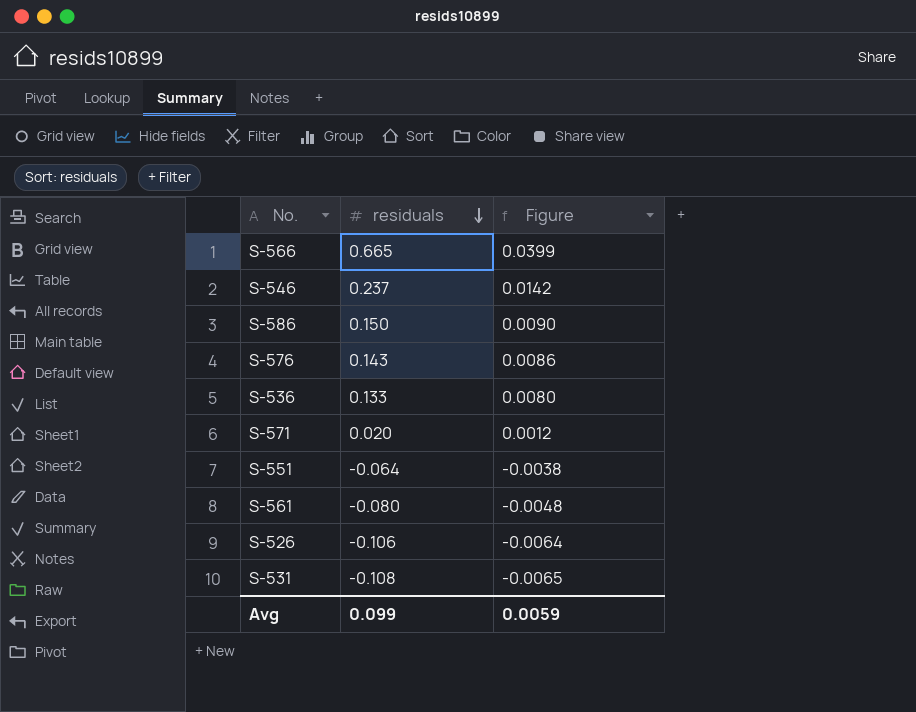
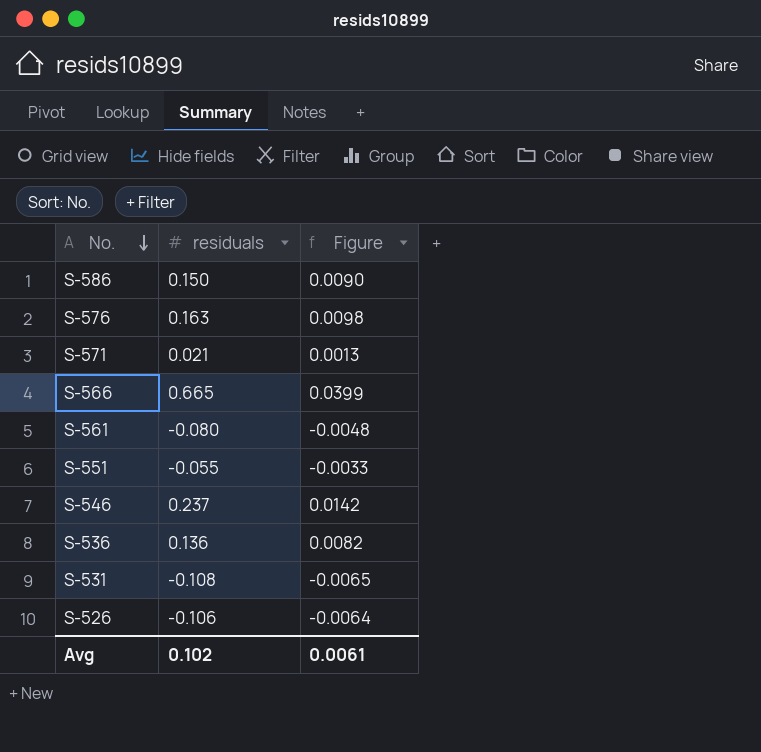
row order: residuals descending -> No. descending
S-576 | residuals: 0.143 -> 0.163
S-576 | Figure: 0.0086 -> 0.0098
S-571 | residuals: 0.020 -> 0.021
S-571 | Figure: 0.0012 -> 0.0013
S-551 | residuals: -0.064 -> -0.055
S-551 | Figure: -0.0038 -> -0.0033
S-536 | residuals: 0.133 -> 0.136
S-536 | Figure: 0.0080 -> 0.0082
Avg | residuals: 0.099 -> 0.102
Avg | Figure: 0.0059 -> 0.0061

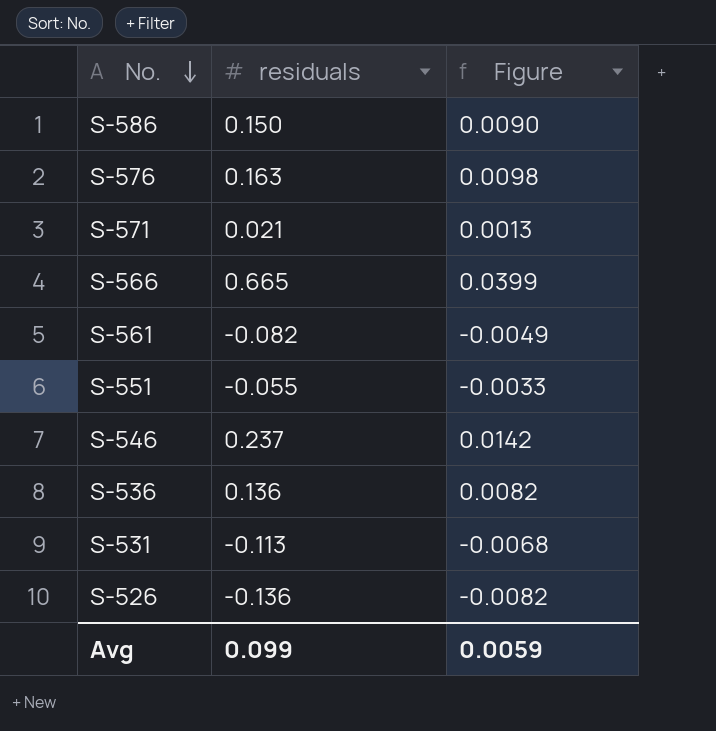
S-561 | residuals: -0.080 -> -0.082
S-561 | Figure: -0.0048 -> -0.0049
S-531 | residuals: -0.108 -> -0.113
S-531 | Figure: -0.0065 -> -0.0068
S-526 | residuals: -0.106 -> -0.136
S-526 | Figure: -0.0064 -> -0.0082
Avg | residuals: 0.102 -> 0.099
Avg | Figure: 0.0061 -> 0.0059

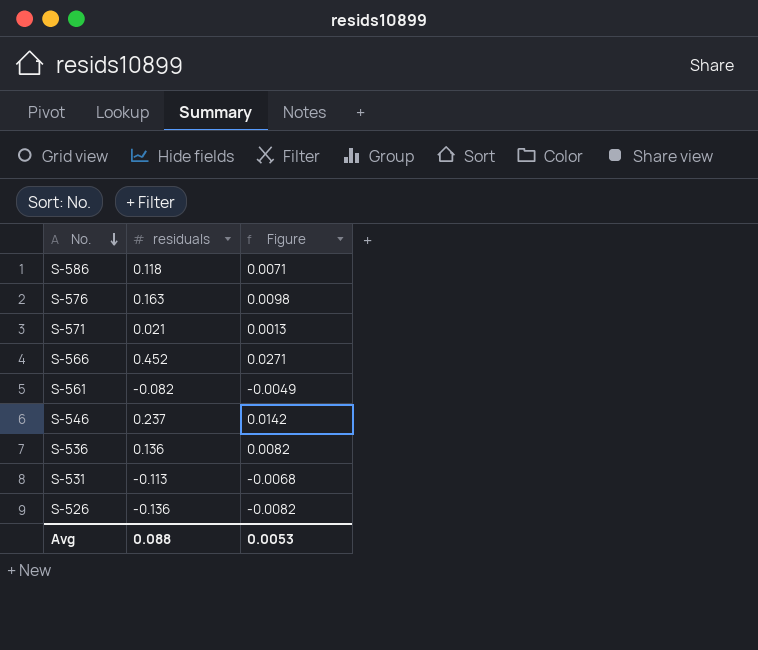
row S-551: -0.055 | -0.0033 -> none
S-586 | residuals: 0.150 -> 0.118
S-586 | Figure: 0.0090 -> 0.0071
S-566 | residuals: 0.665 -> 0.452
S-566 | Figure: 0.0399 -> 0.0271
Avg | residuals: 0.099 -> 0.088
Avg | Figure: 0.0059 -> 0.0053

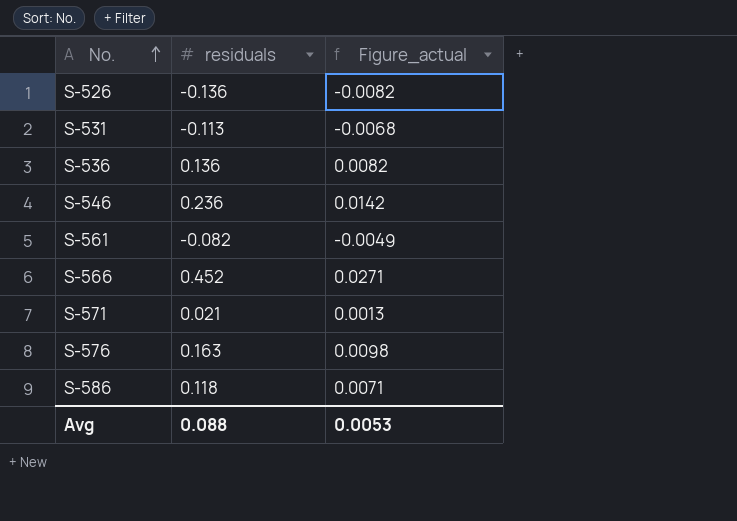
row order: No. descending -> No. ascending
column name: Figure -> Figure_actual
S-546 | residuals: 0.237 -> 0.236

